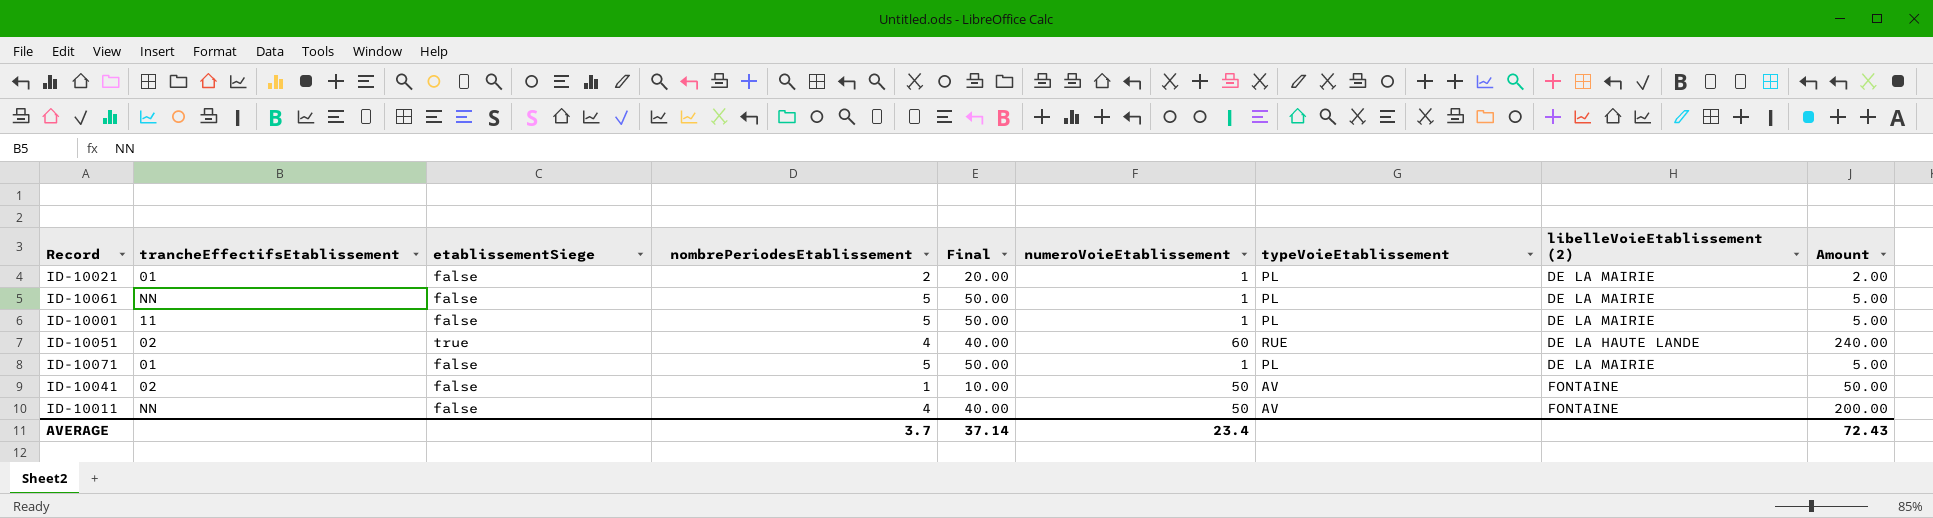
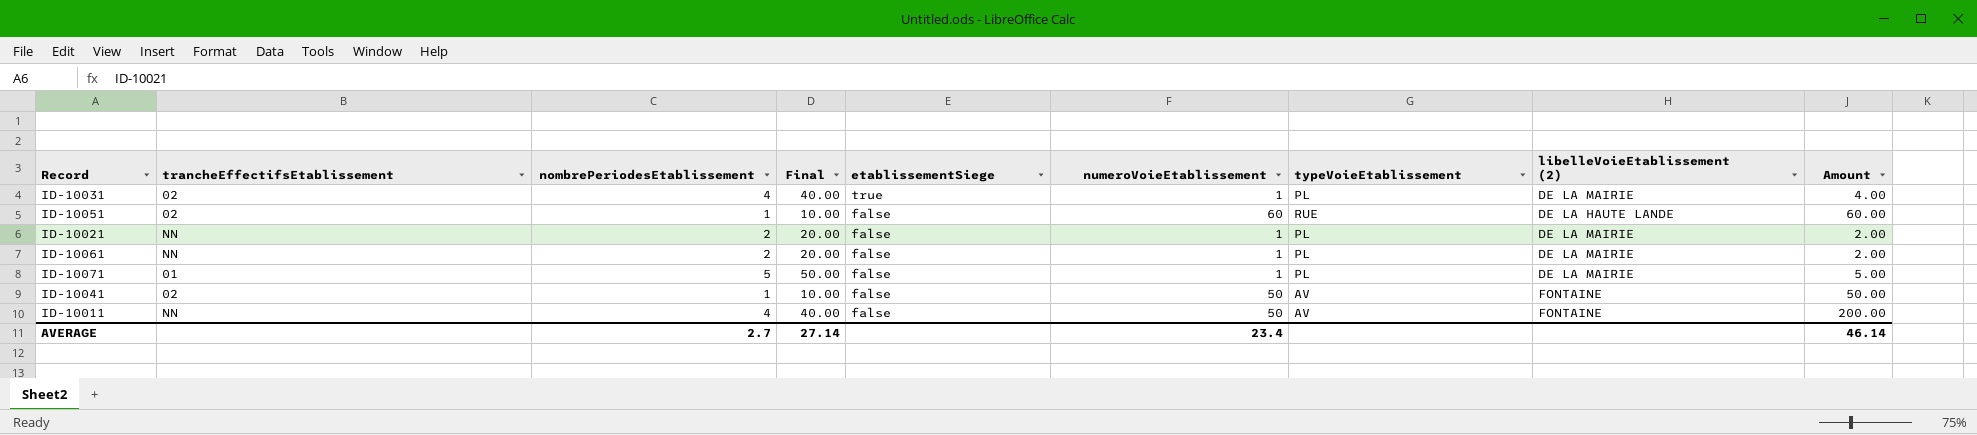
row order: none -> etablissementSiege descending
column etablissementSiege | position: 3 -> 5
row ID-10001: 11 | false | 5 | 50.00 | 1 | PL | DE LA MAIRIE | 5.00 -> none
row ID-10031: none -> 02 | 4 | 40.00 | true | 1 | PL | DE LA MAIRIE | 4.00
ID-10051 | nombrePeriodesEtablissement: 4 -> 1
ID-10051 | Final: 40.00 -> 10.00
ID-10051 | etablissementSiege: true -> false
ID-10051 | Amount: 240.00 -> 60.00
ID-10021 | trancheEffectifsEtablissement: 01 -> NN
ID-10061 | nombrePeriodesEtablissement: 5 -> 2
ID-10061 | Final: 50.00 -> 20.00
ID-10061 | Amount: 5.00 -> 2.00
AVERAGE | nombrePeriodesEtablissement: 3.7 -> 2.7
AVERAGE | Final: 37.14 -> 27.14
AVERAGE | Amount: 72.43 -> 46.14

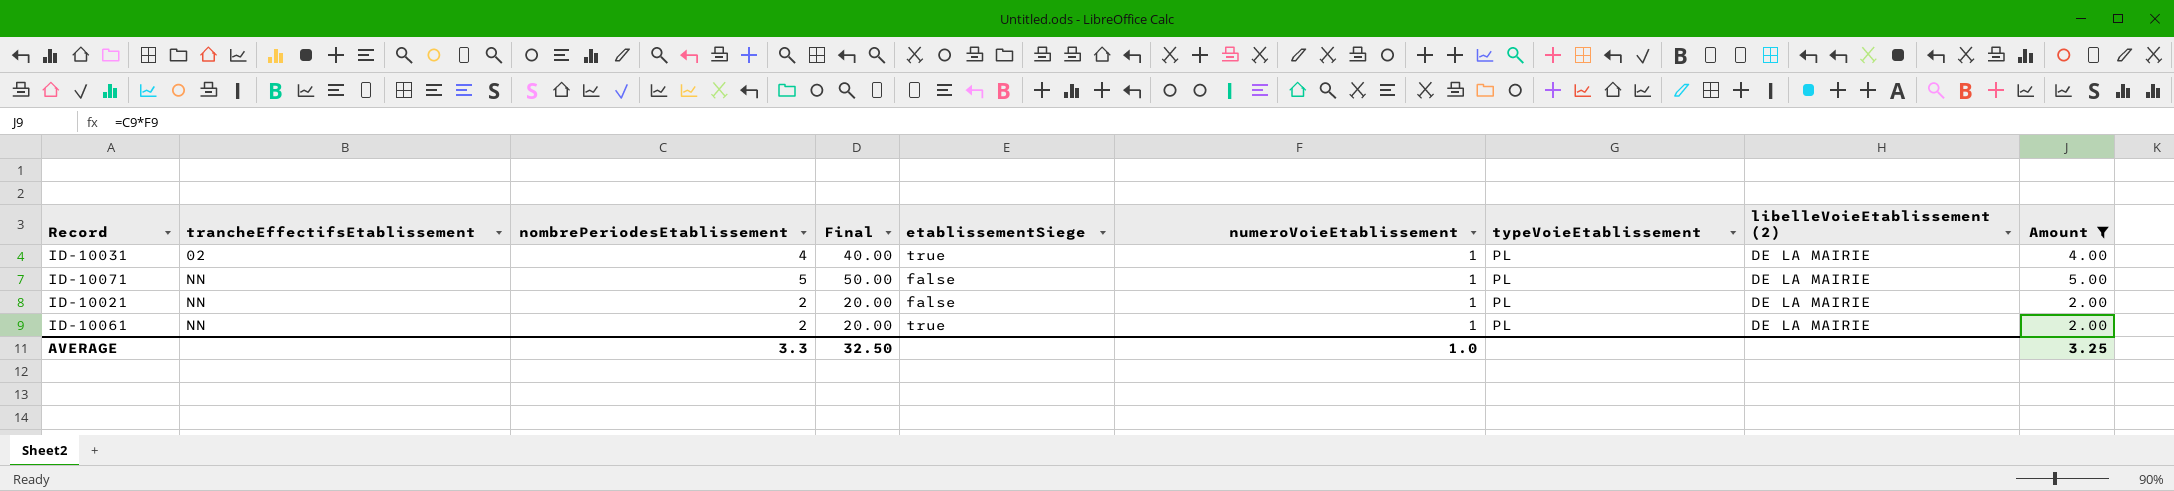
filter: none -> Amount <= 5.00
row order: etablissementSiege descending -> trancheEffectifsEtablissement ascending
ID-10071 | trancheEffectifsEtablissement: 01 -> NN
ID-10061 | etablissementSiege: false -> true
AVERAGE | nombrePeriodesEtablissement: 2.7 -> 3.3
AVERAGE | Final: 27.14 -> 32.50
AVERAGE | numeroVoieEtablissement: 23.4 -> 1.0
AVERAGE | Amount: 46.14 -> 3.25

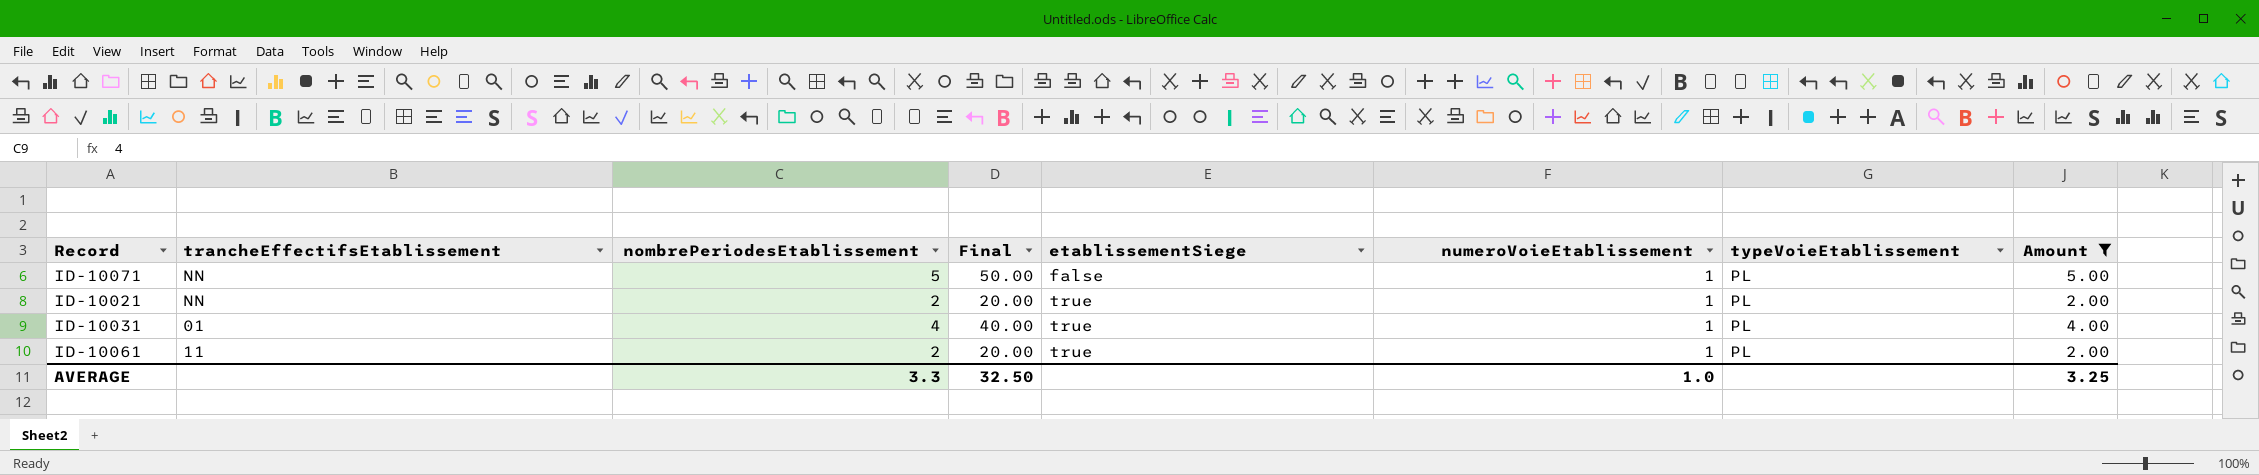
row order: trancheEffectifsEtablissement ascending -> etablissementSiege ascending
column libelleVoieEtablissement (2) | position: 8 -> none
ID-10021 | etablissementSiege: false -> true
ID-10031 | trancheEffectifsEtablissement: 02 -> 01
ID-10061 | trancheEffectifsEtablissement: NN -> 11

